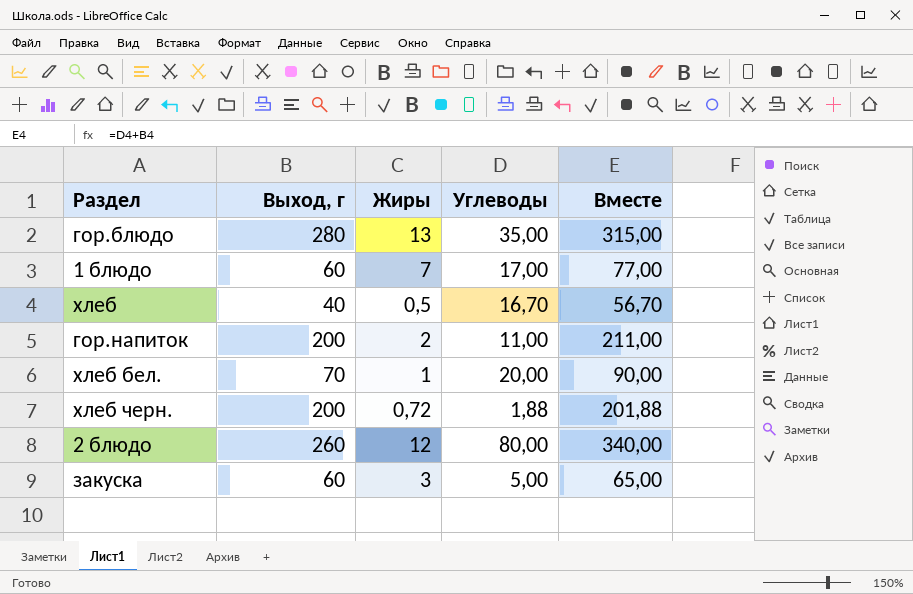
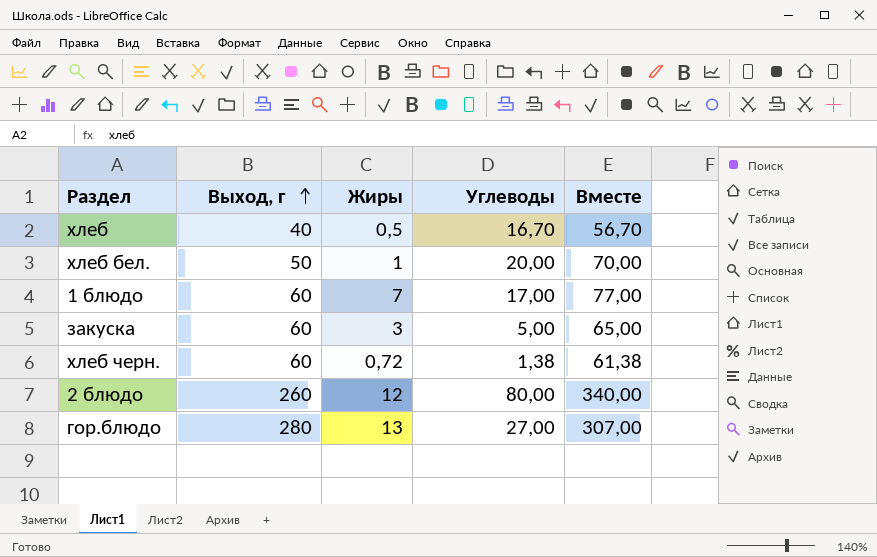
row order: none -> Выход, г ascending
row гор.напиток: 200 | 2 | 11,00 | 211,00 -> none
хлеб бел. | Выход, г: 70 -> 50
хлеб бел. | Вместе: 90,00 -> 70,00
хлеб черн. | Выход, г: 200 -> 60
хлеб черн. | Углеводы: 1,88 -> 1,38
хлеб черн. | Вместе: 201,88 -> 61,38
гор.блюдо | Углеводы: 35,00 -> 27,00
гор.блюдо | Вместе: 315,00 -> 307,00

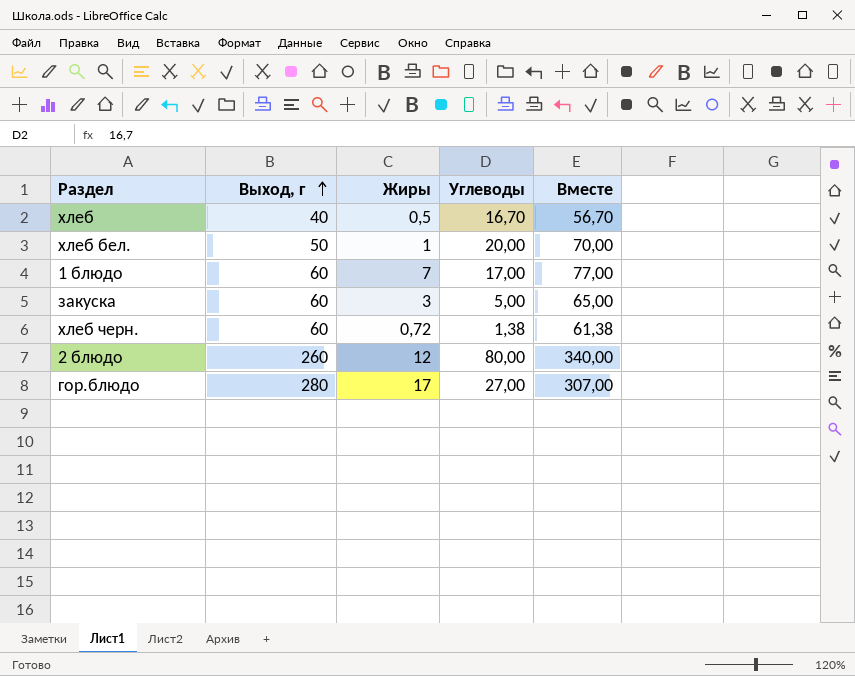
гор.блюдо | Жиры: 13 -> 17

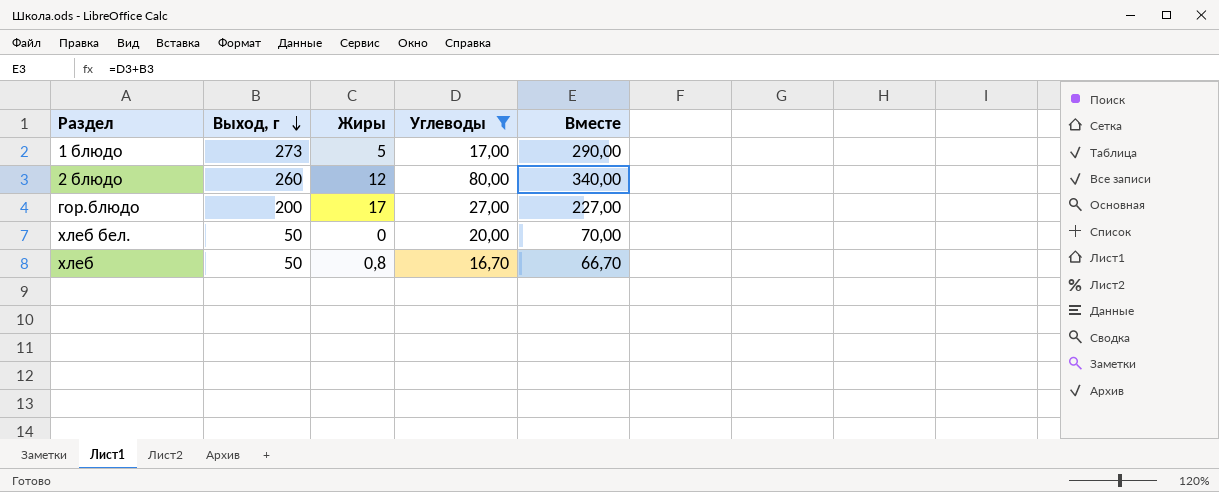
filter: none -> Углеводы >= 16,70
row order: Выход, г ascending -> Выход, г descending
1 блюдо | Выход, г: 60 -> 273
1 блюдо | Жиры: 7 -> 5
1 блюдо | Вместе: 77,00 -> 290,00
гор.блюдо | Выход, г: 280 -> 200
гор.блюдо | Вместе: 307,00 -> 227,00
хлеб бел. | Жиры: 1 -> 0
хлеб | Выход, г: 40 -> 50
хлеб | Жиры: 0,5 -> 0,8
хлеб | Вместе: 56,70 -> 66,70

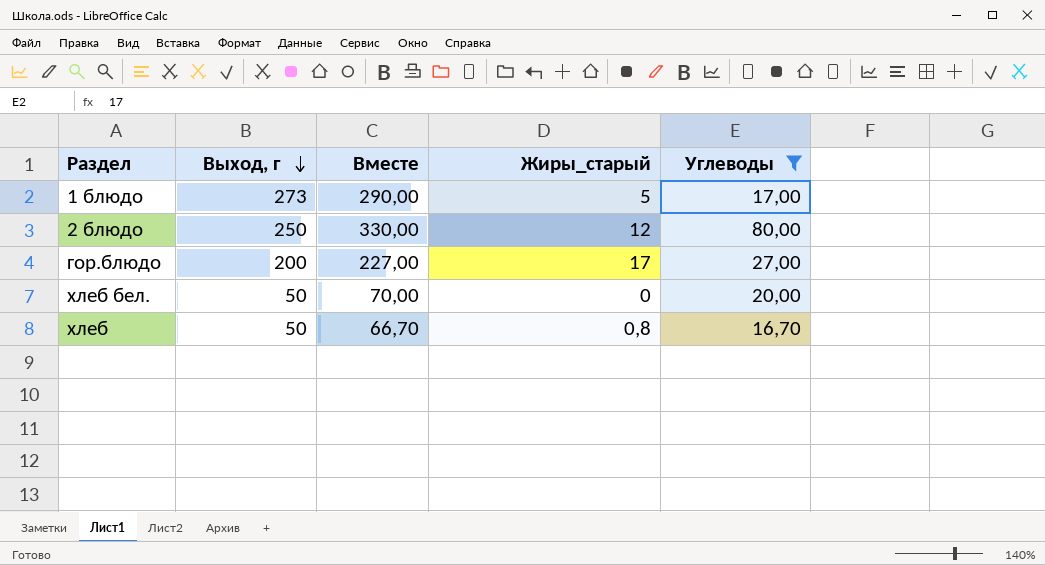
column Вместе | position: 5 -> 3
column name: Жиры -> Жиры_старый
2 блюдо | Выход, г: 260 -> 250
2 блюдо | Вместе: 340,00 -> 330,00

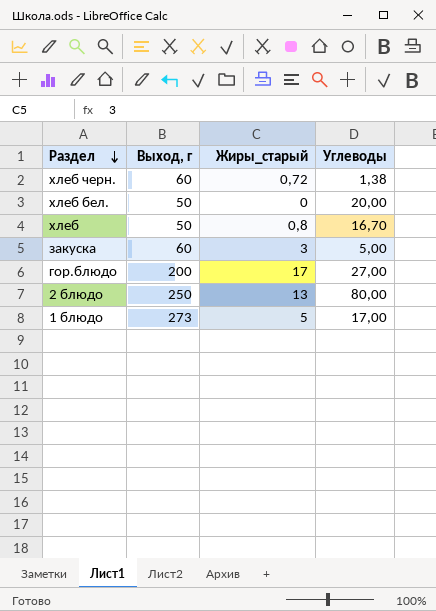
filter: Углеводы >= 16,70 -> none
row order: Выход, г descending -> Раздел descending
column Вместе | formula: [Выход, г] + [Углеводы] -> none
2 блюдо | Жиры_старый: 12 -> 13

